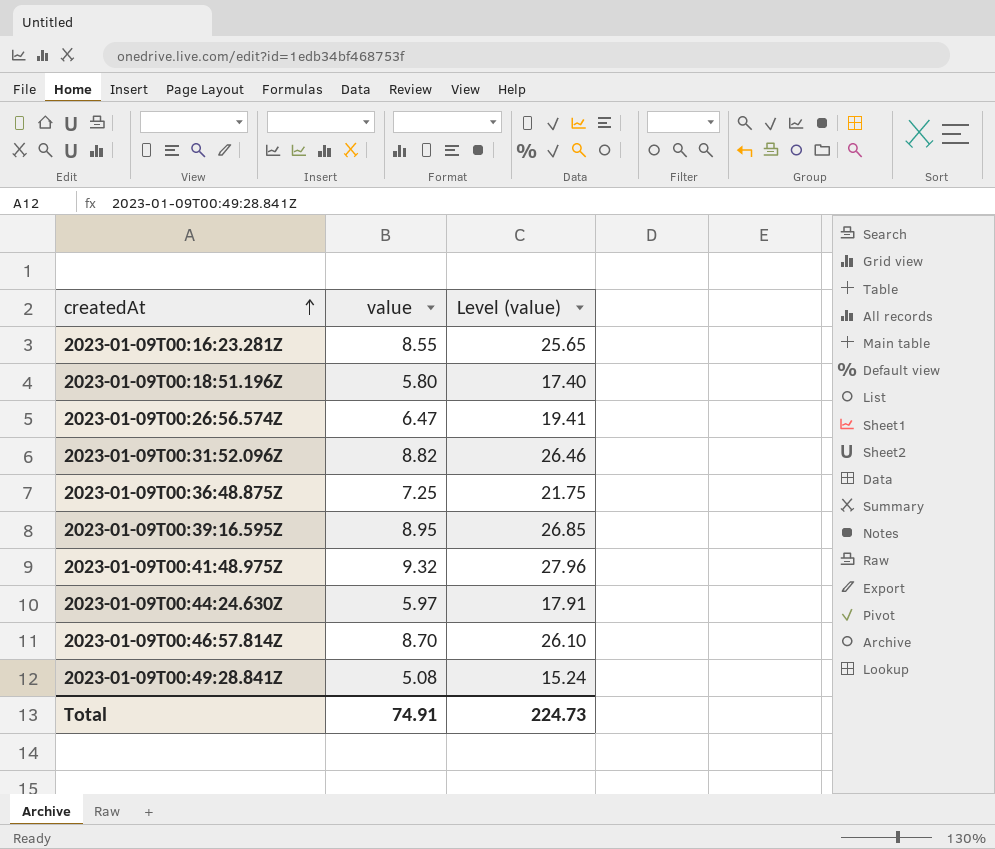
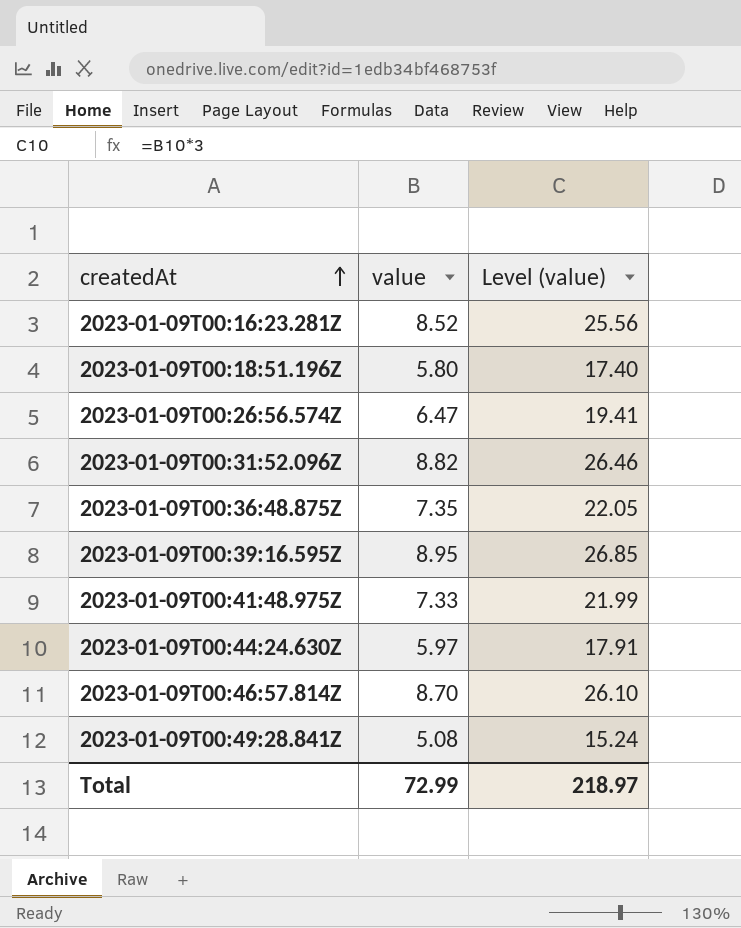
2023-01-09T00:16:23.281Z | value: 8.55 -> 8.52
2023-01-09T00:16:23.281Z | Level (value): 25.65 -> 25.56
2023-01-09T00:36:48.875Z | value: 7.25 -> 7.35
2023-01-09T00:36:48.875Z | Level (value): 21.75 -> 22.05
2023-01-09T00:41:48.975Z | value: 9.32 -> 7.33
2023-01-09T00:41:48.975Z | Level (value): 27.96 -> 21.99
Total | value: 74.91 -> 72.99
Total | Level (value): 224.73 -> 218.97

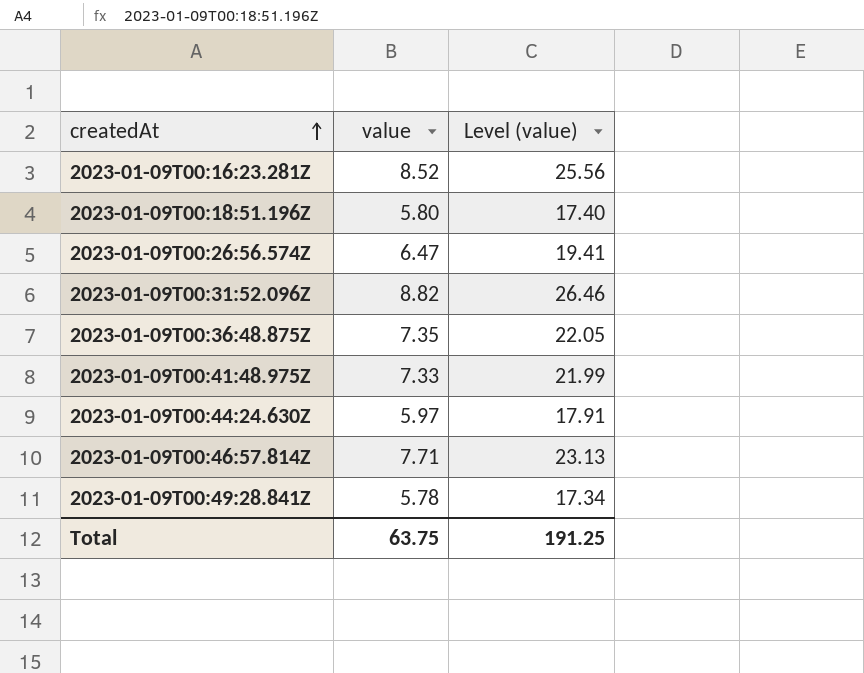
row 2023-01-09T00:39:16.595Z: 8.95 | 26.85 -> none
2023-01-09T00:46:57.814Z | value: 8.70 -> 7.71
2023-01-09T00:46:57.814Z | Level (value): 26.10 -> 23.13
2023-01-09T00:49:28.841Z | value: 5.08 -> 5.78
2023-01-09T00:49:28.841Z | Level (value): 15.24 -> 17.34
Total | value: 72.99 -> 63.75
Total | Level (value): 218.97 -> 191.25

